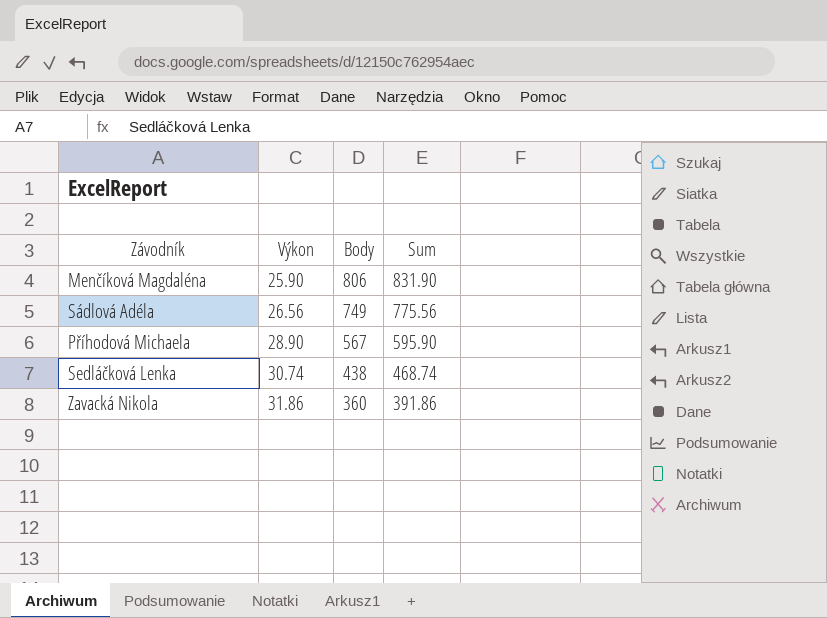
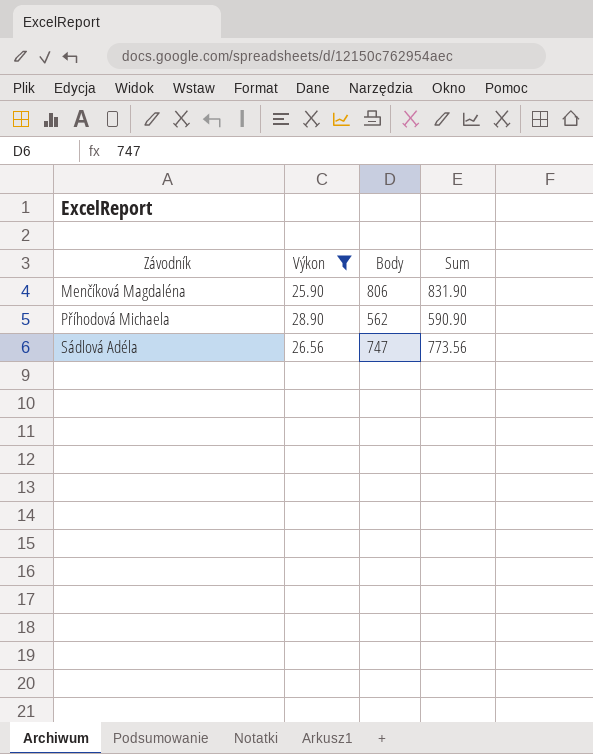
filter: none -> Výkon <= 28.90
row order: Výkon ascending -> Závodník ascending
Příhodová Michaela | Body: 567 -> 562
Příhodová Michaela | Sum: 595.90 -> 590.90
Sádlová Adéla | Body: 749 -> 747
Sádlová Adéla | Sum: 775.56 -> 773.56

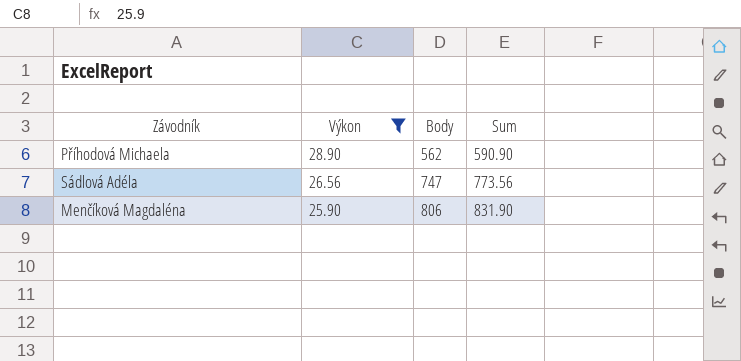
row order: Závodník ascending -> Výkon descending

